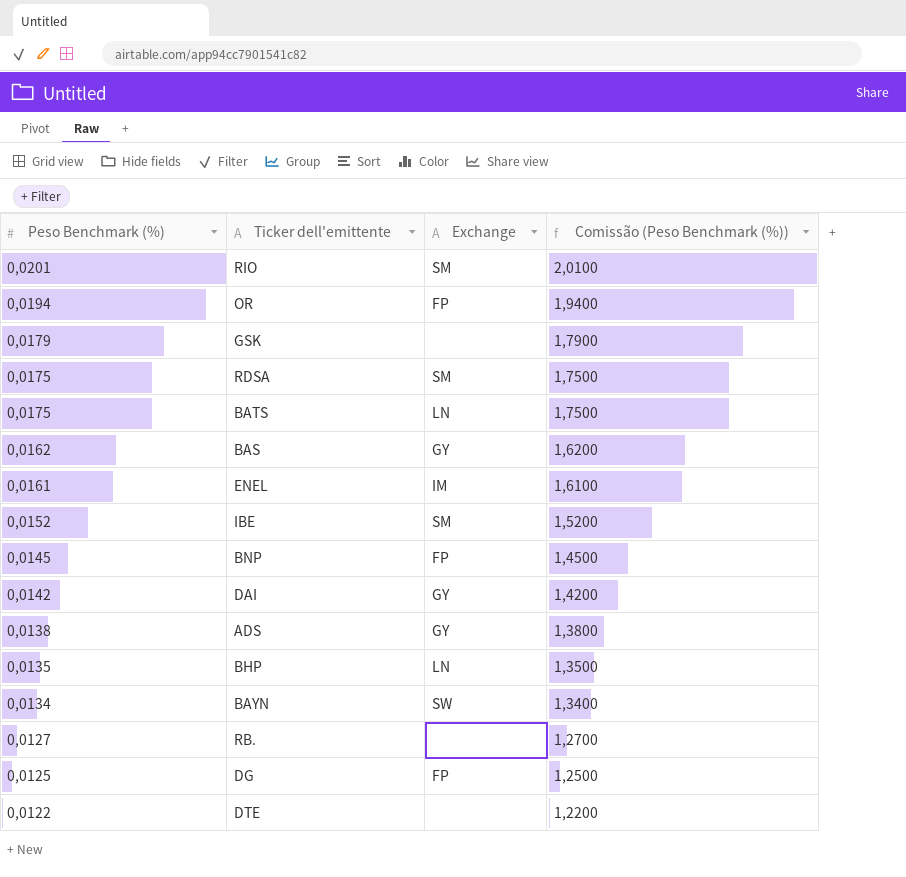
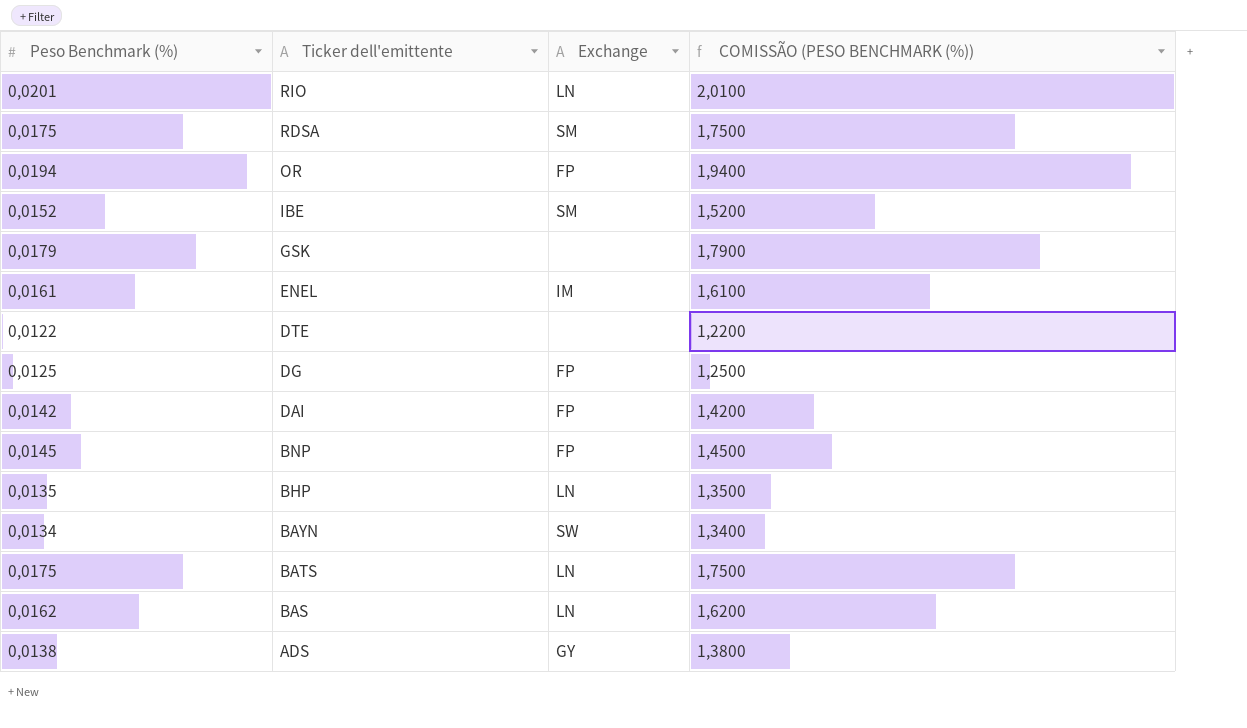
row order: Peso Benchmark (%) descending -> Ticker dell'emittente descending
column name: Comissão (Peso Benchmark (%)) -> COMISSÃO (PESO BENCHMARK (%))
row RB.: 0,0127 | none | 1,2700 -> none
RIO | Exchange: SM -> LN
DAI | Exchange: GY -> FP
BAS | Exchange: GY -> LN

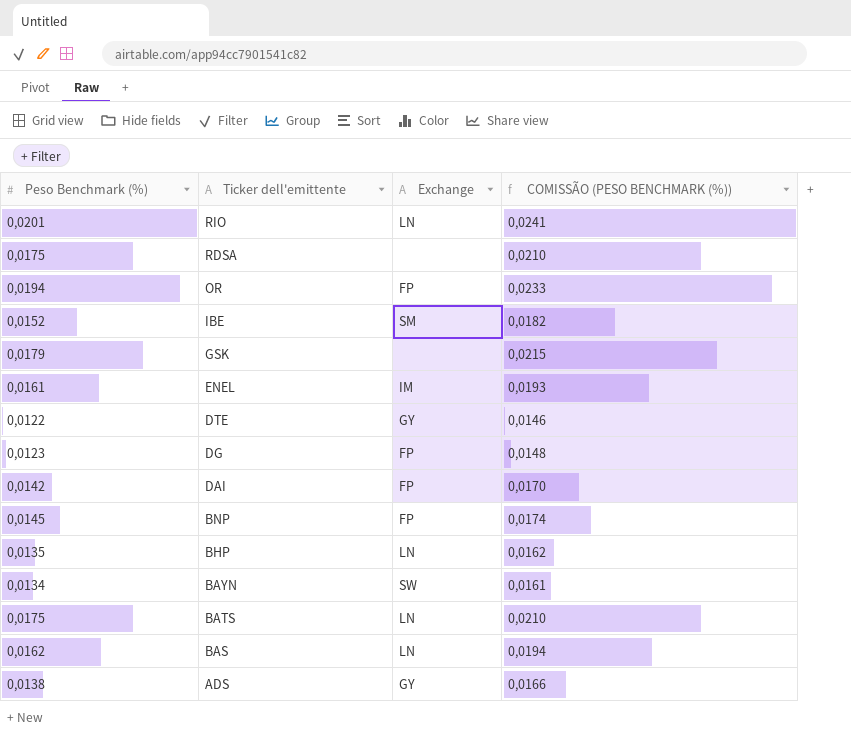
column COMISSÃO (PESO BENCHMARK (%)) | formula: [Peso Benchmark (%)] * 100 -> [Peso Benchmark (%)] * 1,2
RDSA | Exchange: SM -> none
DTE | Exchange: none -> GY
DG | Peso Benchmark (%): 0,0125 -> 0,0123

